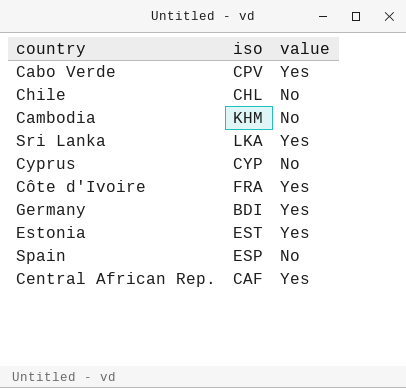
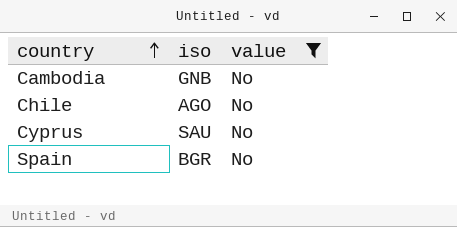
filter: none -> value = No
row order: none -> country ascending
Cambodia | iso: KHM -> GNB
Chile | iso: CHL -> AGO
Cyprus | iso: CYP -> SAU
Spain | iso: ESP -> BGR

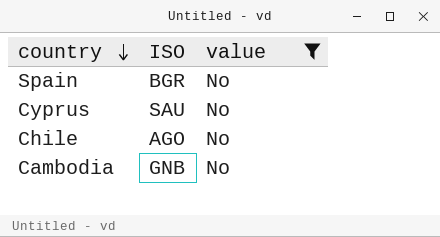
row order: country ascending -> country descending
column name: iso -> ISO

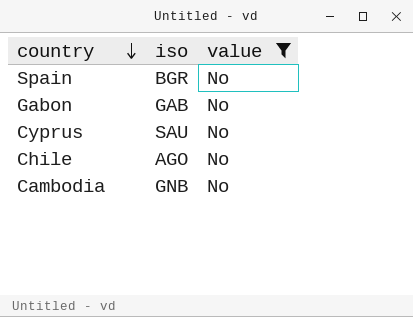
column name: ISO -> iso
row Gabon: none -> GAB | No

